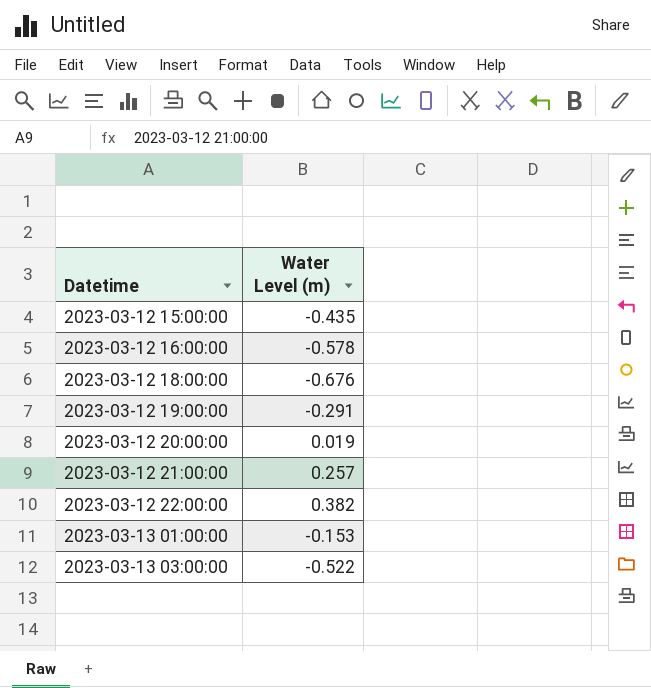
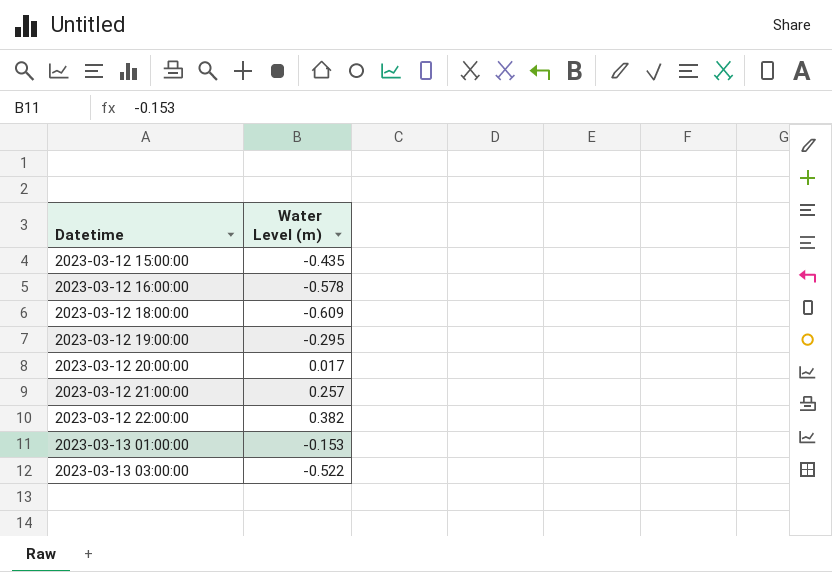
2023-03-12 18:00:00 | Water Level (m): -0.676 -> -0.609
2023-03-12 19:00:00 | Water Level (m): -0.291 -> -0.295
2023-03-12 20:00:00 | Water Level (m): 0.019 -> 0.017

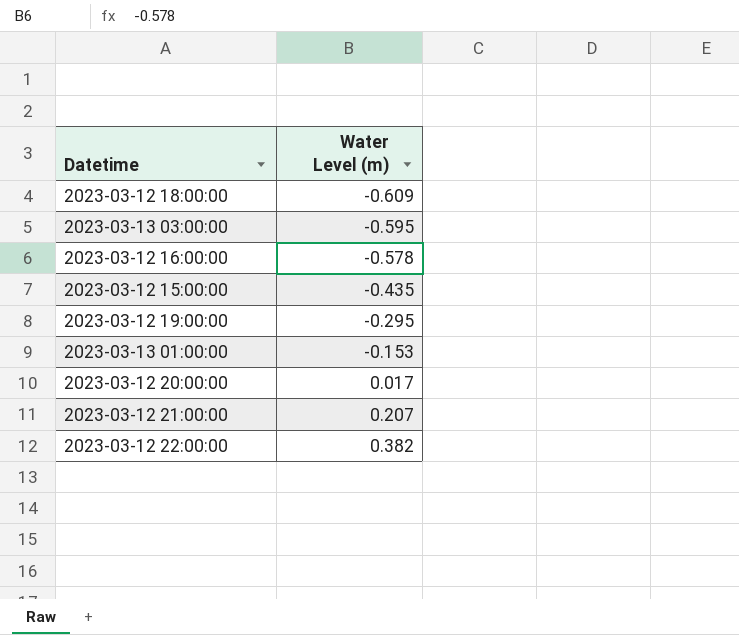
row order: Datetime ascending -> Water Level (m) ascending
2023-03-13 03:00:00 | Water Level (m): -0.522 -> -0.595
2023-03-12 21:00:00 | Water Level (m): 0.257 -> 0.207

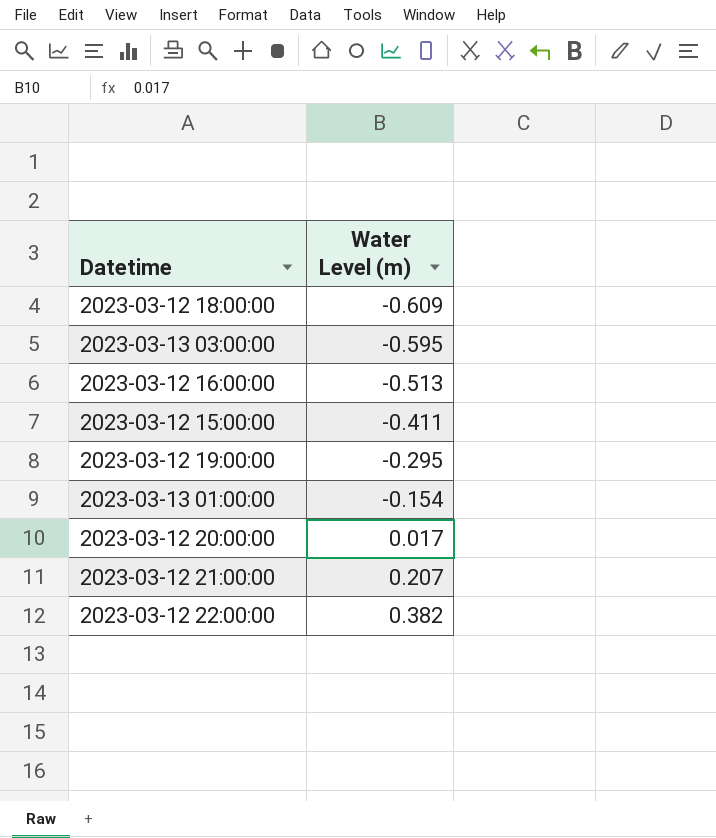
2023-03-12 16:00:00 | Water Level (m): -0.578 -> -0.513
2023-03-12 15:00:00 | Water Level (m): -0.435 -> -0.411
2023-03-13 01:00:00 | Water Level (m): -0.153 -> -0.154

